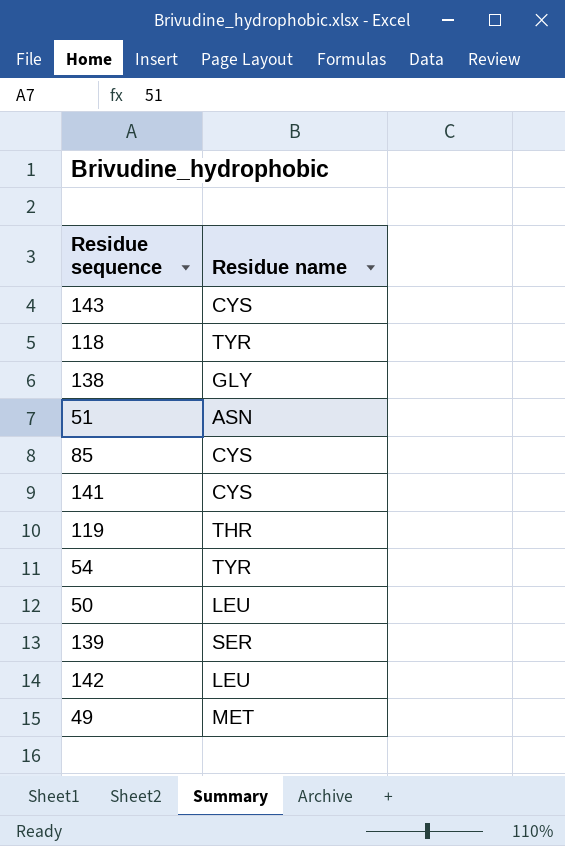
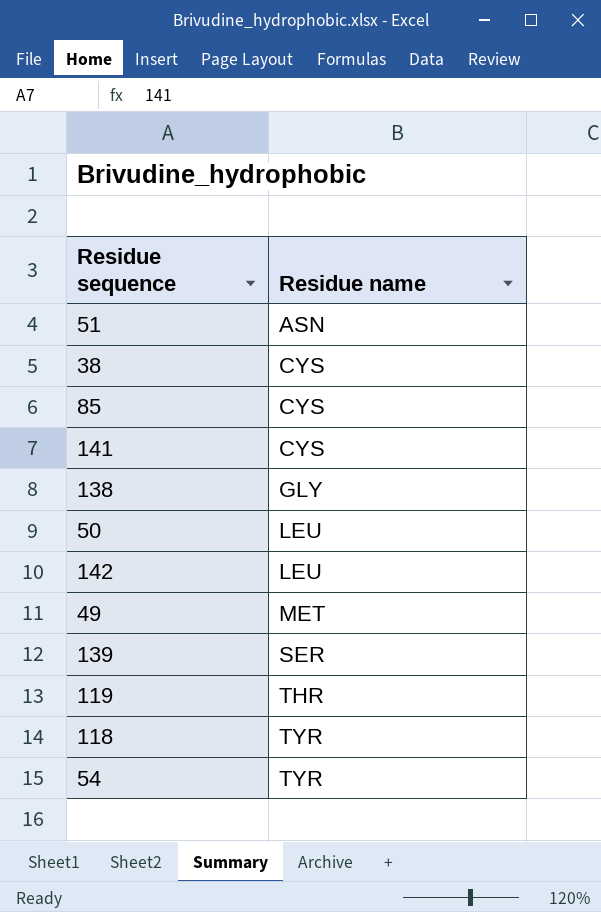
row order: none -> Residue name ascending
row 143: CYS -> none
row 38: none -> CYS

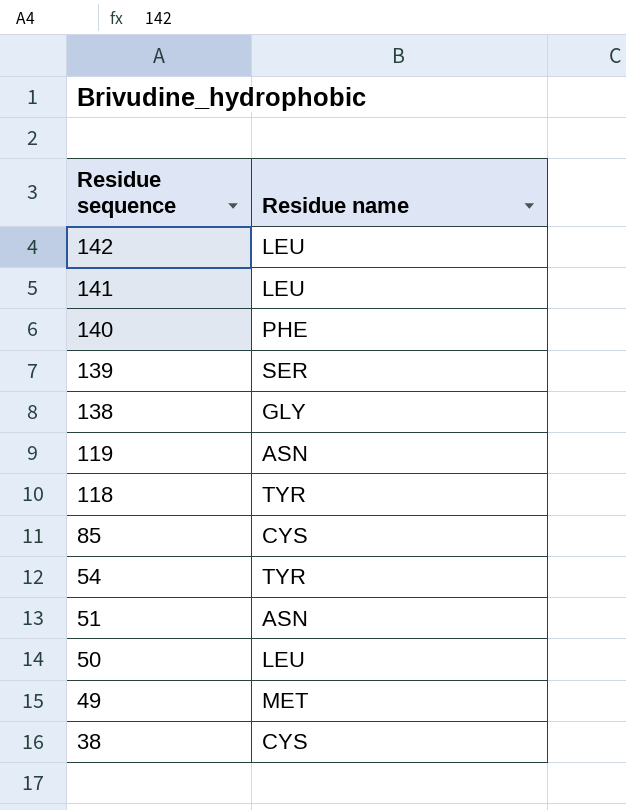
row order: Residue name ascending -> Residue sequence descending
141 | Residue name: CYS -> LEU
row 140: none -> PHE
119 | Residue name: THR -> ASN

